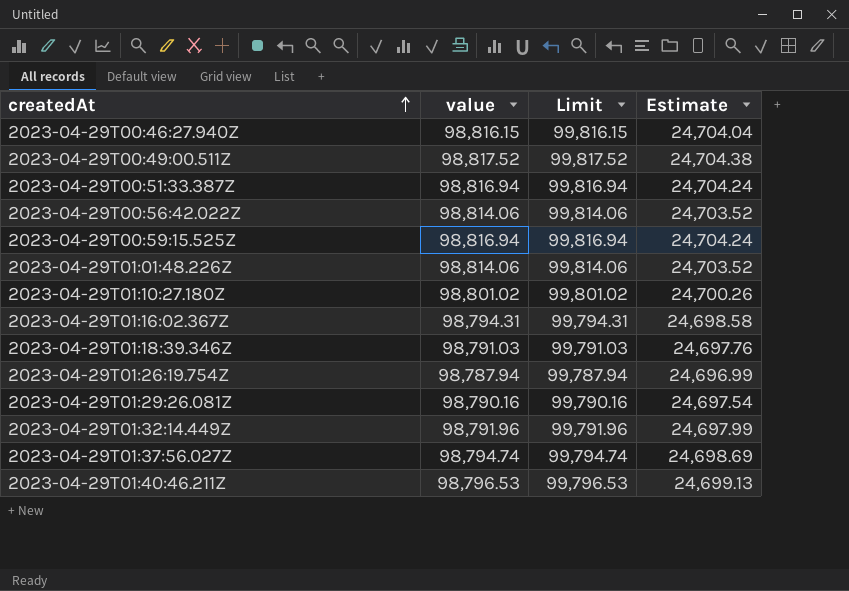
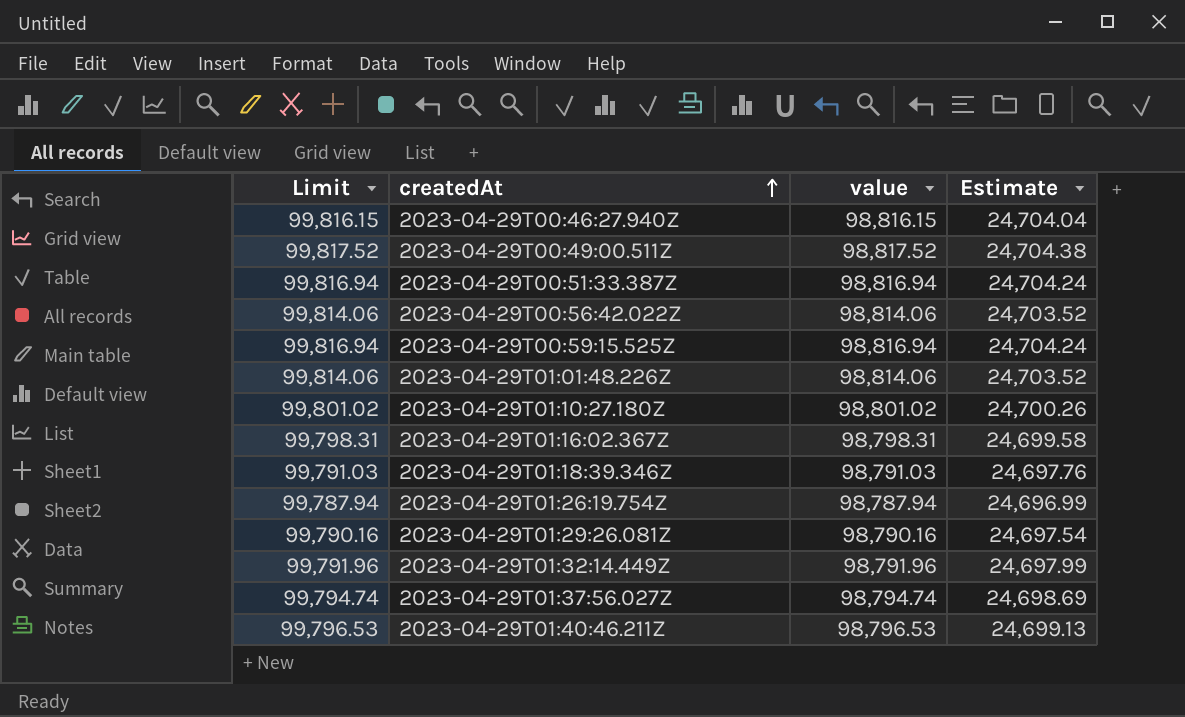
column Limit | position: 3 -> 1
2023-04-29T01:16:02.367Z | Limit: 99,794.31 -> 99,798.31
2023-04-29T01:16:02.367Z | value: 98,794.31 -> 98,798.31
2023-04-29T01:16:02.367Z | Estimate: 24,698.58 -> 24,699.58

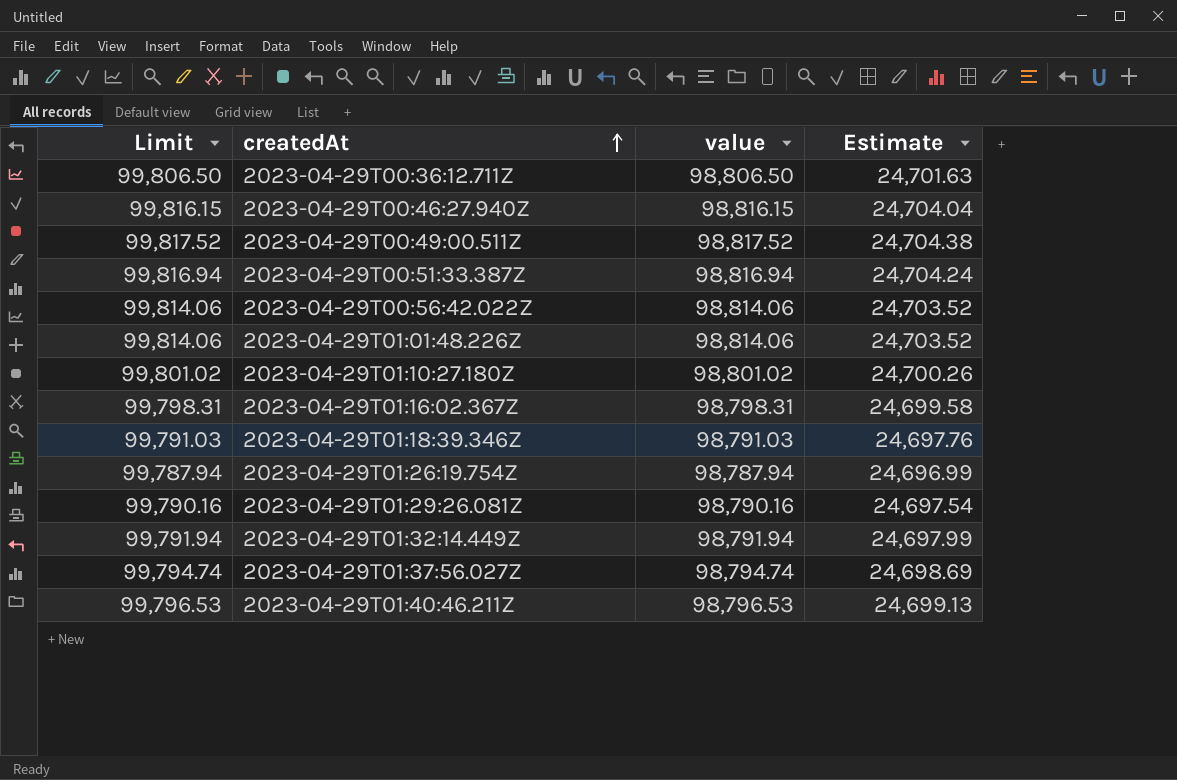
row 2023-04-29T00:59:15.525Z: 99,816.94 | 98,816.94 | 24,704.24 -> none
row 2023-04-29T00:36:12.711Z: none -> 99,806.50 | 98,806.50 | 24,701.63
2023-04-29T01:32:14.449Z | Limit: 99,791.96 -> 99,791.94
2023-04-29T01:32:14.449Z | value: 98,791.96 -> 98,791.94

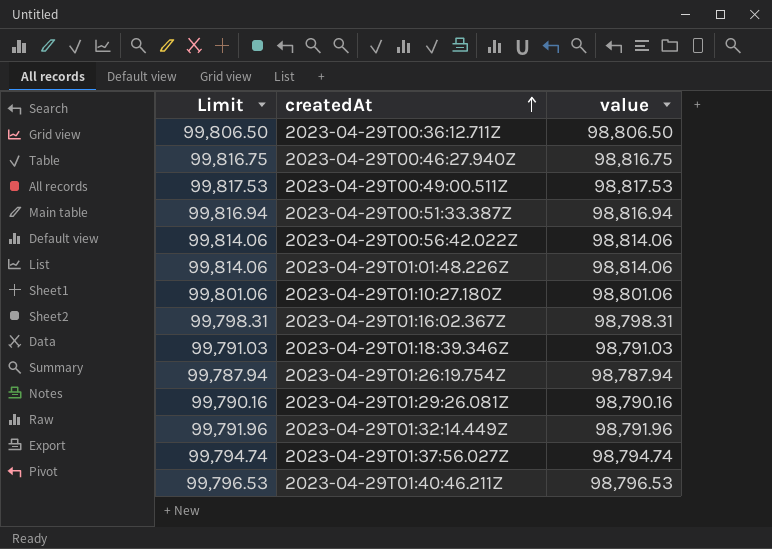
column Estimate | formula: [value] * 0.25 -> none
2023-04-29T00:46:27.940Z | Limit: 99,816.15 -> 99,816.75
2023-04-29T00:46:27.940Z | value: 98,816.15 -> 98,816.75
2023-04-29T00:49:00.511Z | Limit: 99,817.52 -> 99,817.53
2023-04-29T00:49:00.511Z | value: 98,817.52 -> 98,817.53
2023-04-29T01:10:27.180Z | Limit: 99,801.02 -> 99,801.06
2023-04-29T01:10:27.180Z | value: 98,801.02 -> 98,801.06
2023-04-29T01:32:14.449Z | Limit: 99,791.94 -> 99,791.96
2023-04-29T01:32:14.449Z | value: 98,791.94 -> 98,791.96

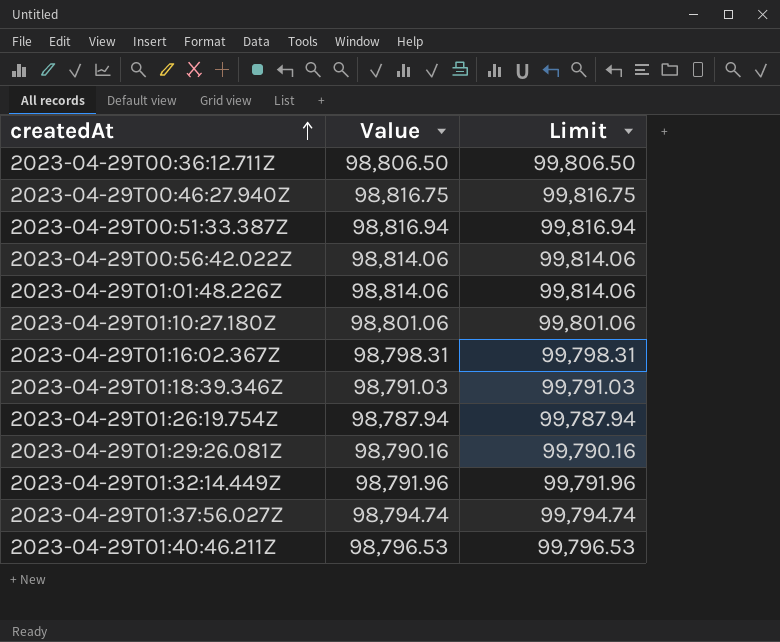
column name: value -> Value
column Limit | position: 1 -> 3
row 2023-04-29T00:49:00.511Z: 99,817.53 | 98,817.53 -> none

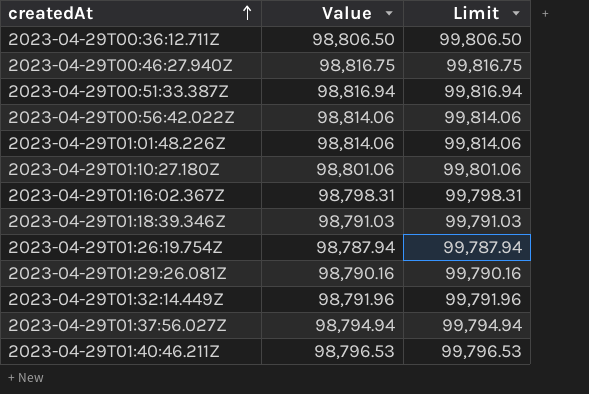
2023-04-29T01:37:56.027Z | Value: 98,794.74 -> 98,794.94
2023-04-29T01:37:56.027Z | Limit: 99,794.74 -> 99,794.94

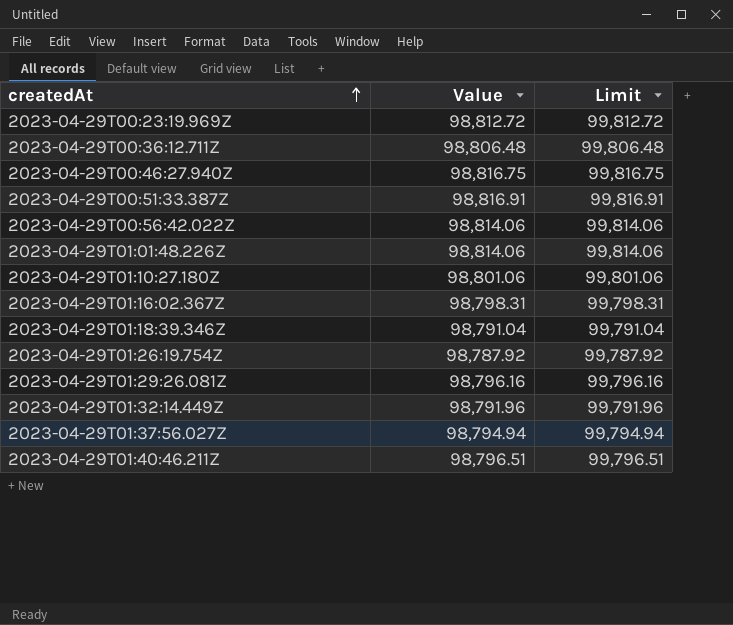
row 2023-04-29T00:23:19.969Z: none -> 98,812.72 | 99,812.72
2023-04-29T00:36:12.711Z | Value: 98,806.50 -> 98,806.48
2023-04-29T00:36:12.711Z | Limit: 99,806.50 -> 99,806.48
2023-04-29T00:51:33.387Z | Value: 98,816.94 -> 98,816.91
2023-04-29T00:51:33.387Z | Limit: 99,816.94 -> 99,816.91
2023-04-29T01:18:39.346Z | Value: 98,791.03 -> 98,791.04
2023-04-29T01:18:39.346Z | Limit: 99,791.03 -> 99,791.04
2023-04-29T01:26:19.754Z | Value: 98,787.94 -> 98,787.92
2023-04-29T01:26:19.754Z | Limit: 99,787.94 -> 99,787.92
2023-04-29T01:29:26.081Z | Value: 98,790.16 -> 98,796.16
2023-04-29T01:29:26.081Z | Limit: 99,790.16 -> 99,796.16
2023-04-29T01:40:46.211Z | Value: 98,796.53 -> 98,796.51
2023-04-29T01:40:46.211Z | Limit: 99,796.53 -> 99,796.51

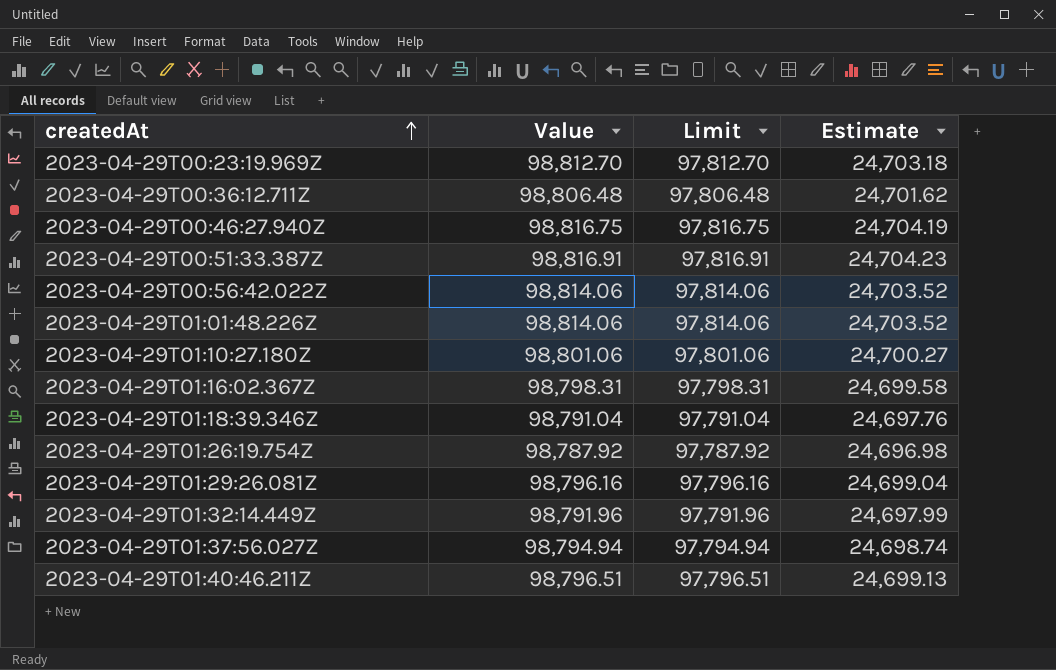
column Limit | formula: [Value] + 1000 -> [Value] - 1000
column Estimate | formula: none -> [Value] * 0.25
2023-04-29T00:23:19.969Z | Value: 98,812.72 -> 98,812.70

